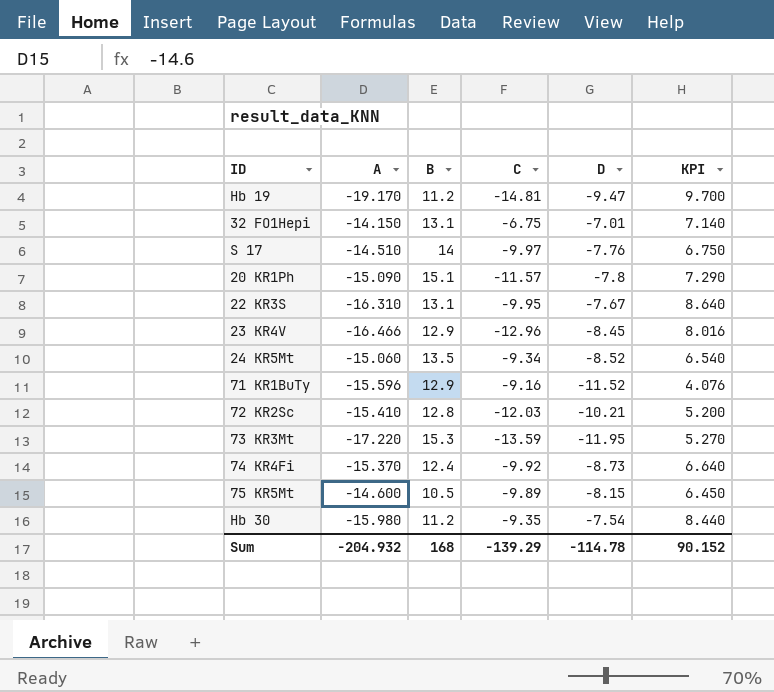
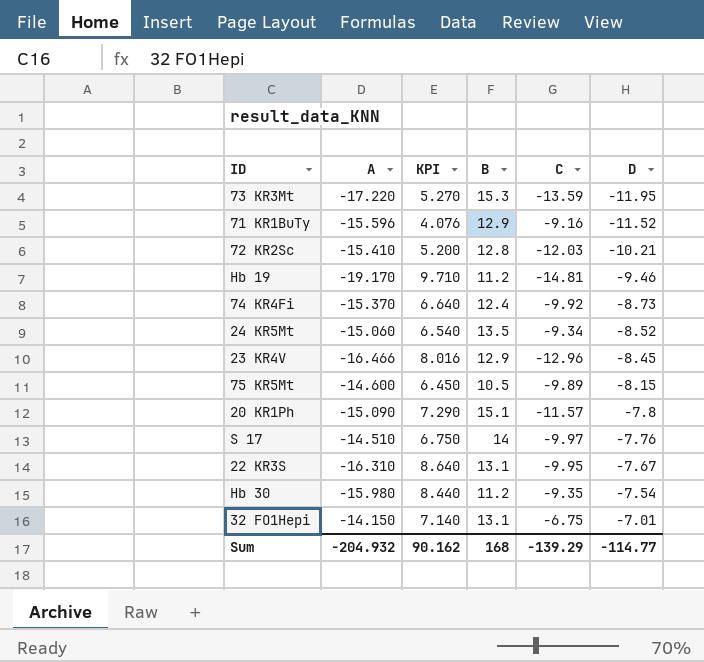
row order: none -> D ascending
column KPI | position: 6 -> 3
Hb 19 | KPI: 9.700 -> 9.710
Hb 19 | D: -9.47 -> -9.46
Sum | KPI: 90.152 -> 90.162
Sum | D: -114.78 -> -114.77

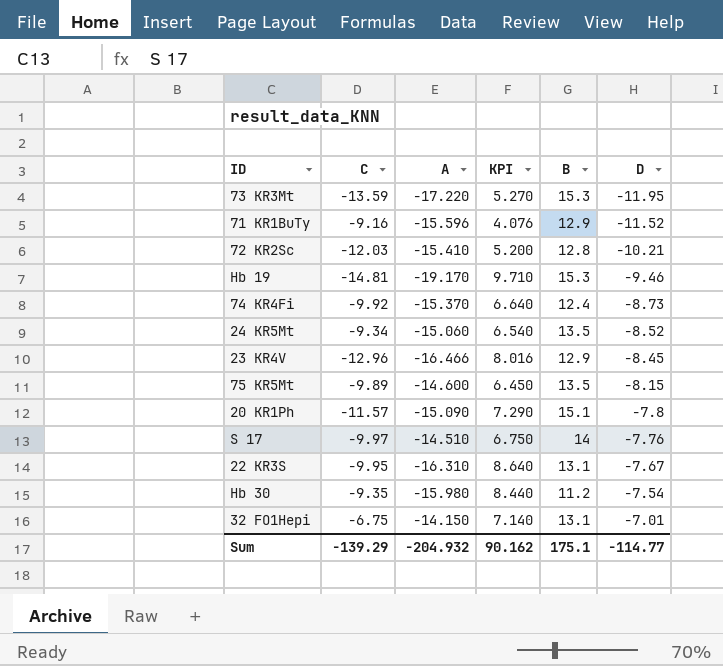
column C | position: 5 -> 2
Hb 19 | B: 11.2 -> 15.3
75 KR5Mt | B: 10.5 -> 13.5
Sum | B: 168 -> 175.1

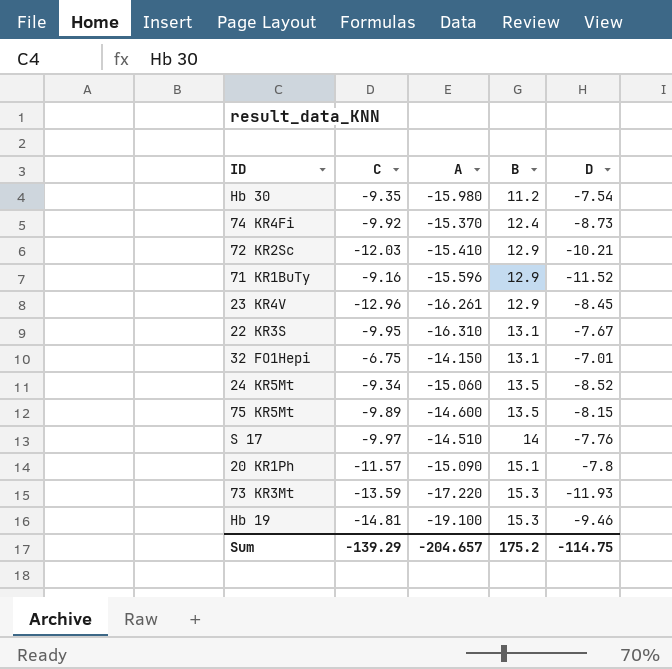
row order: D ascending -> B ascending
column KPI | formula: [D] - [A] -> none
72 KR2Sc | B: 12.8 -> 12.9
23 KR4V | A: -16.466 -> -16.261
73 KR3Mt | D: -11.95 -> -11.93
Hb 19 | A: -19.170 -> -19.100
Sum | A: -204.932 -> -204.657
Sum | B: 175.1 -> 175.2
Sum | D: -114.77 -> -114.75

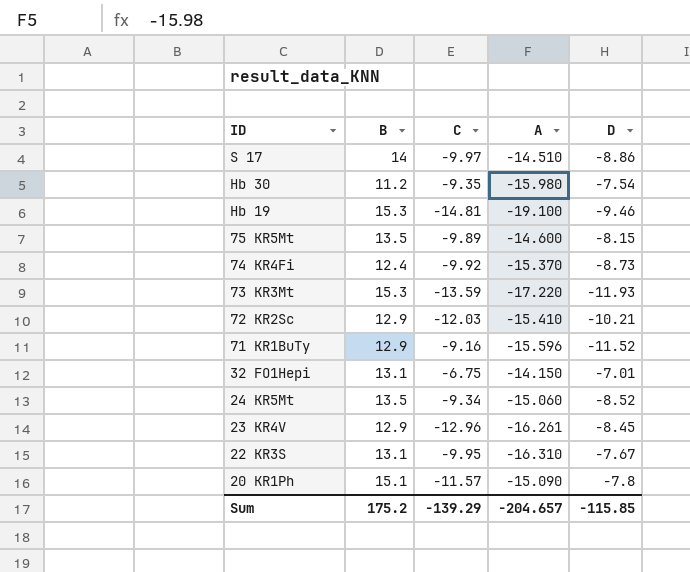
row order: B ascending -> ID descending
column B | position: 4 -> 2
S 17 | D: -7.76 -> -8.86
Sum | D: -114.75 -> -115.85

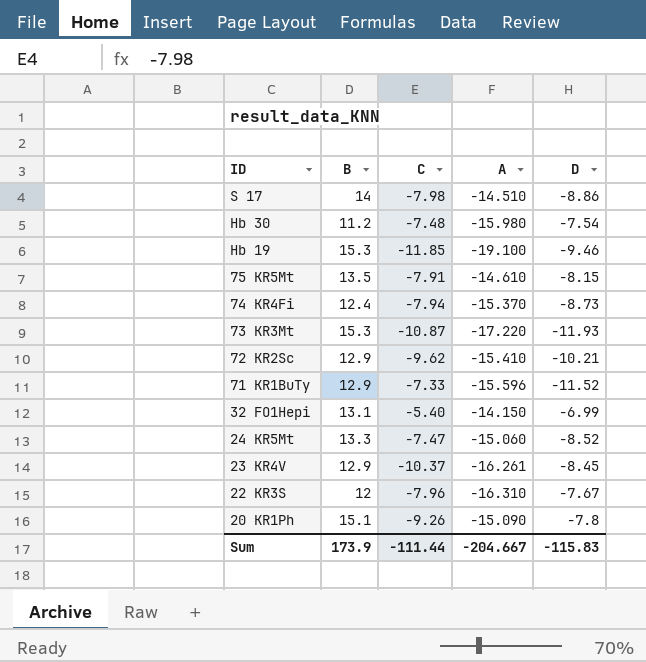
S 17 | C: -9.97 -> -7.98
Hb 30 | C: -9.35 -> -7.48
Hb 19 | C: -14.81 -> -11.85
75 KR5Mt | C: -9.89 -> -7.91
75 KR5Mt | A: -14.600 -> -14.610
74 KR4Fi | C: -9.92 -> -7.94
73 KR3Mt | C: -13.59 -> -10.87
72 KR2Sc | C: -12.03 -> -9.62
71 KR1BuTy | C: -9.16 -> -7.33
32 FO1Hepi | C: -6.75 -> -5.40
32 FO1Hepi | D: -7.01 -> -6.99
24 KR5Mt | B: 13.5 -> 13.3
24 KR5Mt | C: -9.34 -> -7.47
23 KR4V | C: -12.96 -> -10.37
22 KR3S | B: 13.1 -> 12
22 KR3S | C: -9.95 -> -7.96
20 KR1Ph | C: -11.57 -> -9.26
Sum | B: 175.2 -> 173.9
Sum | C: -139.29 -> -111.44
Sum | A: -204.657 -> -204.667
Sum | D: -115.85 -> -115.83

